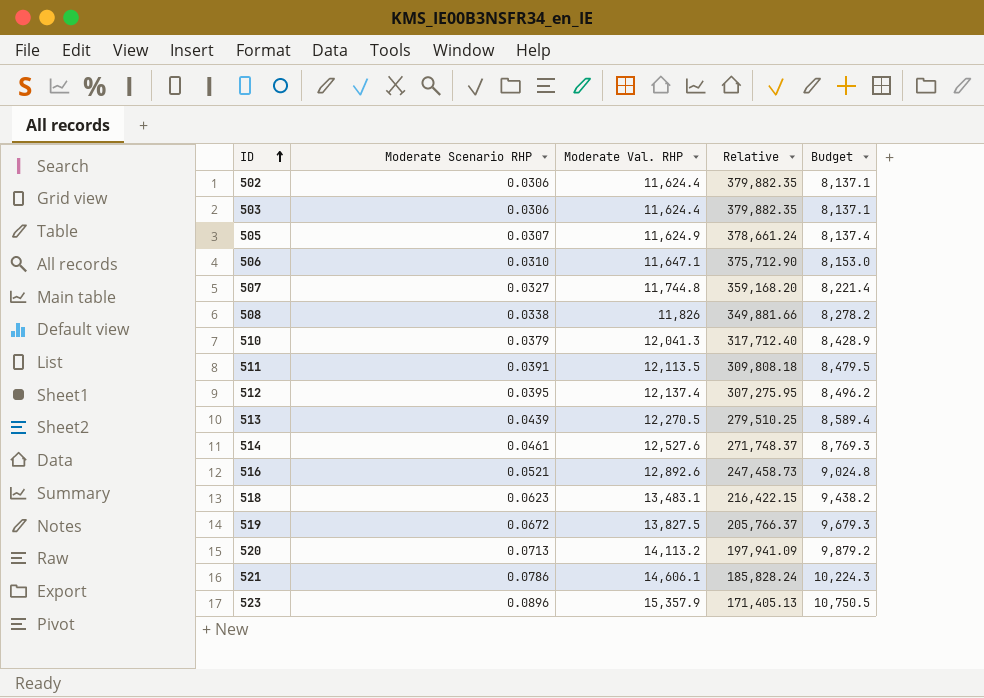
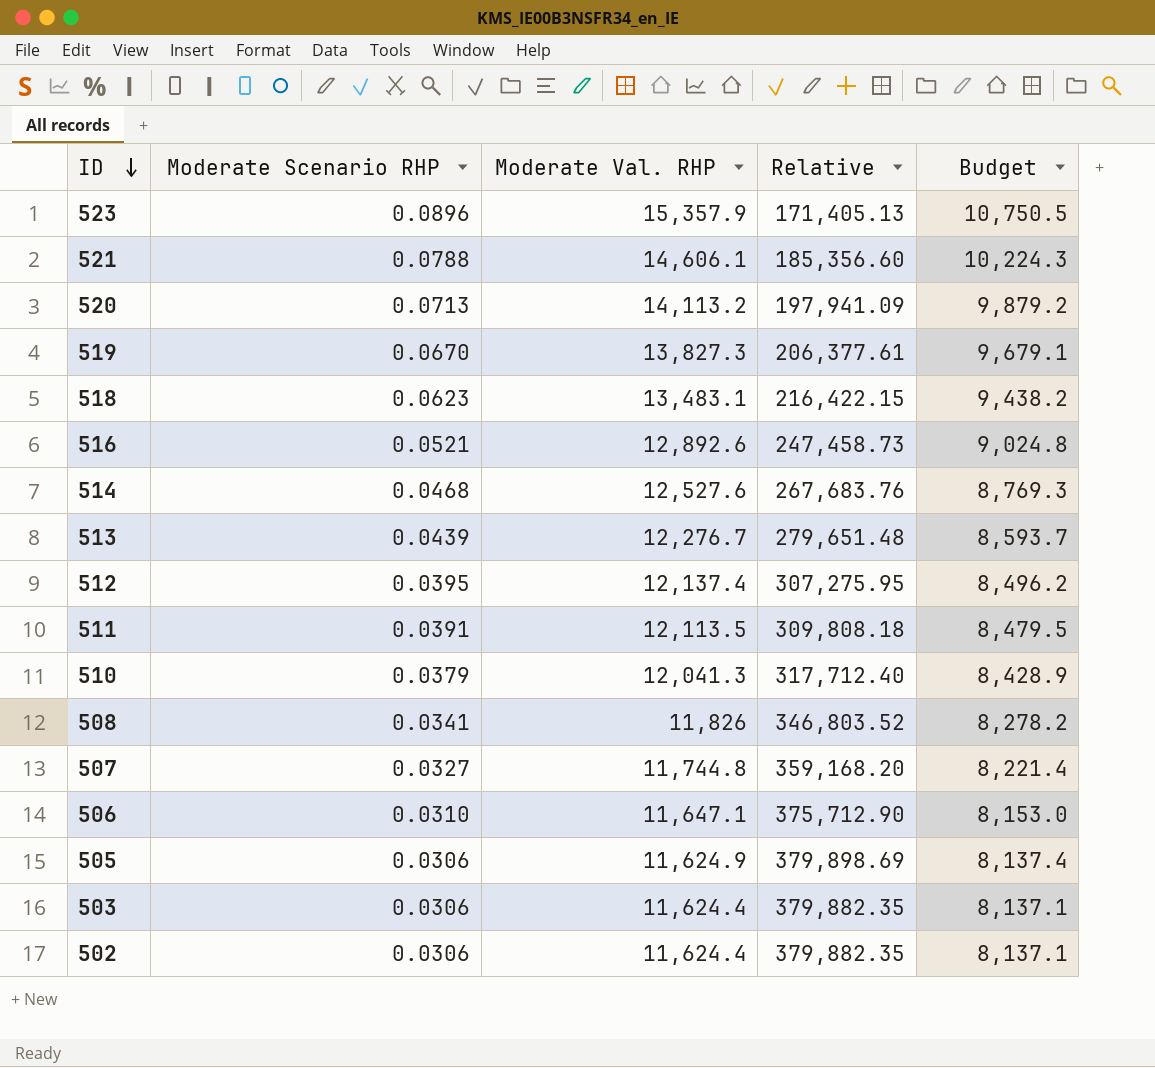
row order: ID ascending -> ID descending
521 | Moderate Scenario RHP: 0.0786 -> 0.0788
521 | Relative: 185,828.24 -> 185,356.60
519 | Moderate Scenario RHP: 0.0672 -> 0.0670
519 | Moderate Val. RHP: 13,827.5 -> 13,827.3
519 | Relative: 205,766.37 -> 206,377.61
519 | Budget: 9,679.3 -> 9,679.1
514 | Moderate Scenario RHP: 0.0461 -> 0.0468
514 | Relative: 271,748.37 -> 267,683.76
513 | Moderate Val. RHP: 12,270.5 -> 12,276.7
513 | Relative: 279,510.25 -> 279,651.48
513 | Budget: 8,589.4 -> 8,593.7
508 | Moderate Scenario RHP: 0.0338 -> 0.0341
508 | Relative: 349,881.66 -> 346,803.52
505 | Moderate Scenario RHP: 0.0307 -> 0.0306
505 | Relative: 378,661.24 -> 379,898.69

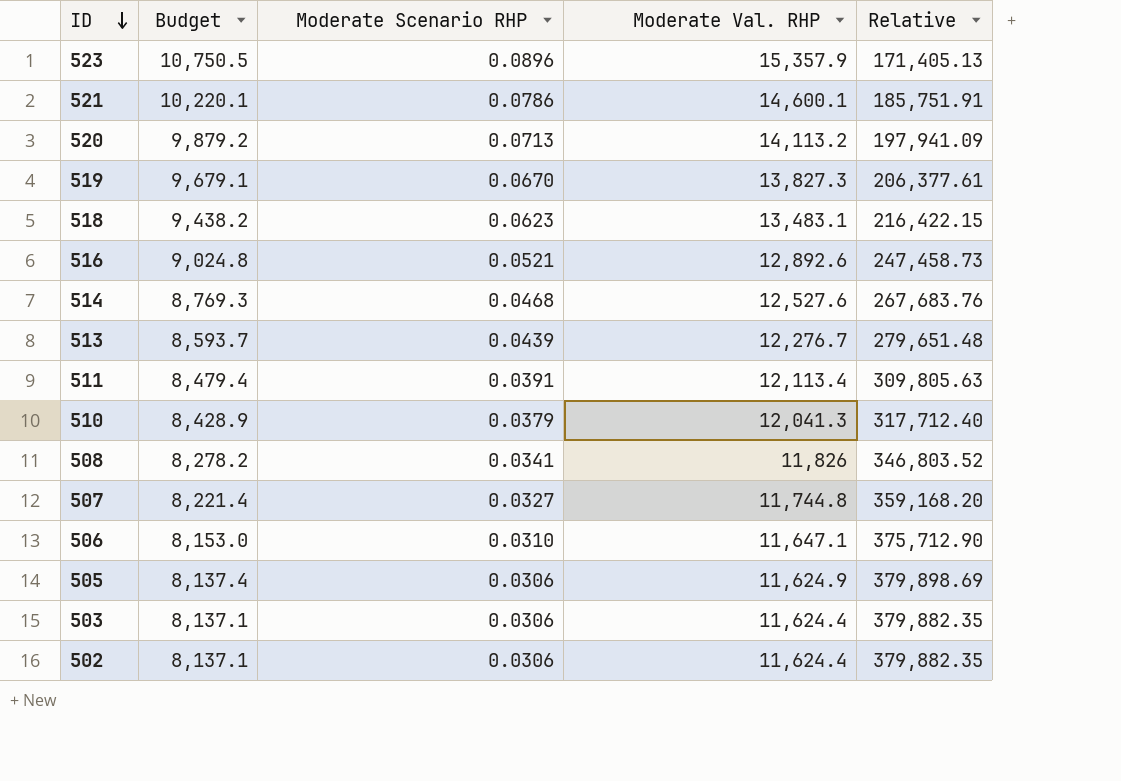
column Budget | position: 5 -> 2
row 512: 0.0395 | 12,137.4 | 307,275.95 | 8,496.2 -> none
521 | Budget: 10,224.3 -> 10,220.1
521 | Moderate Scenario RHP: 0.0788 -> 0.0786
521 | Moderate Val. RHP: 14,606.1 -> 14,600.1
521 | Relative: 185,356.60 -> 185,751.91
511 | Budget: 8,479.5 -> 8,479.4
511 | Moderate Val. RHP: 12,113.5 -> 12,113.4
511 | Relative: 309,808.18 -> 309,805.63

